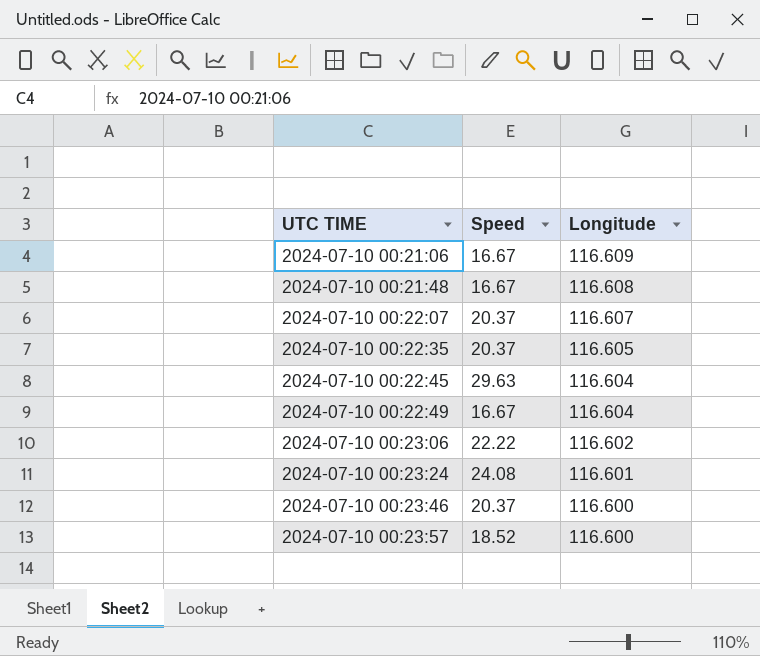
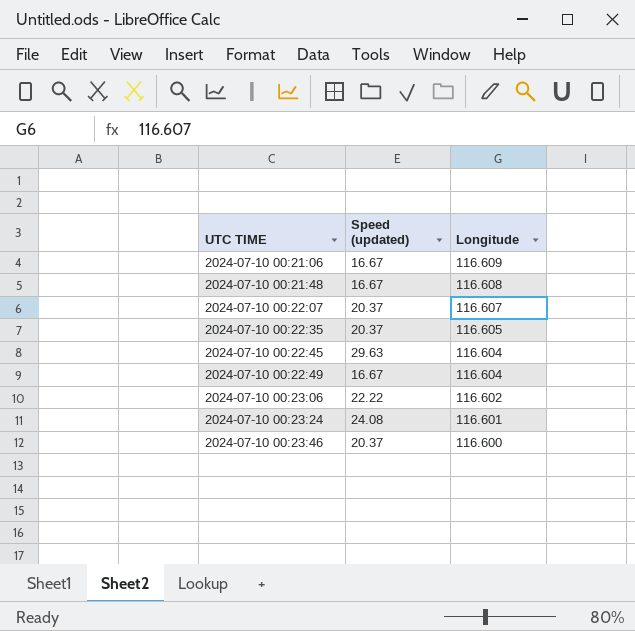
column name: Speed -> Speed (updated)
row 2024-07-10 00:23:57: 18.52 | 116.600 -> none

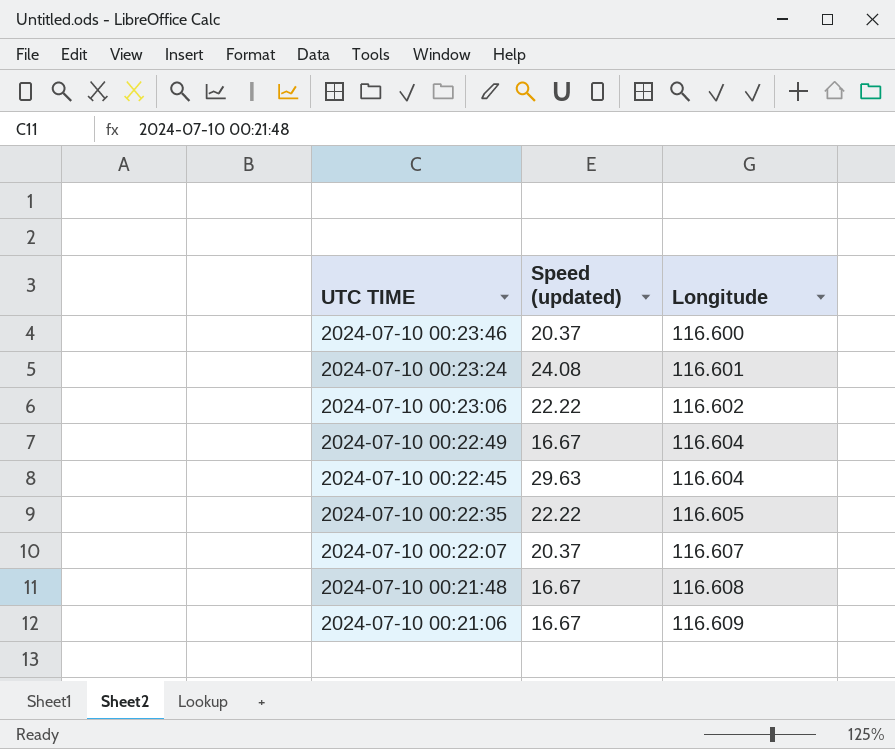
row order: UTC TIME ascending -> UTC TIME descending
2024-07-10 00:22:35 | Speed (updated): 20.37 -> 22.22

